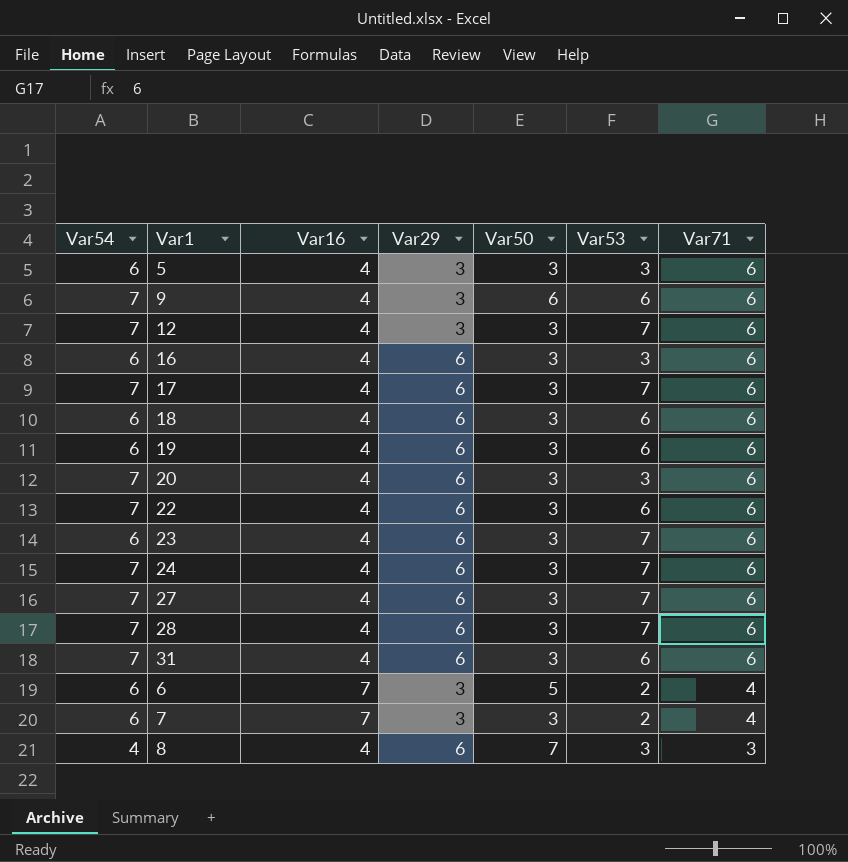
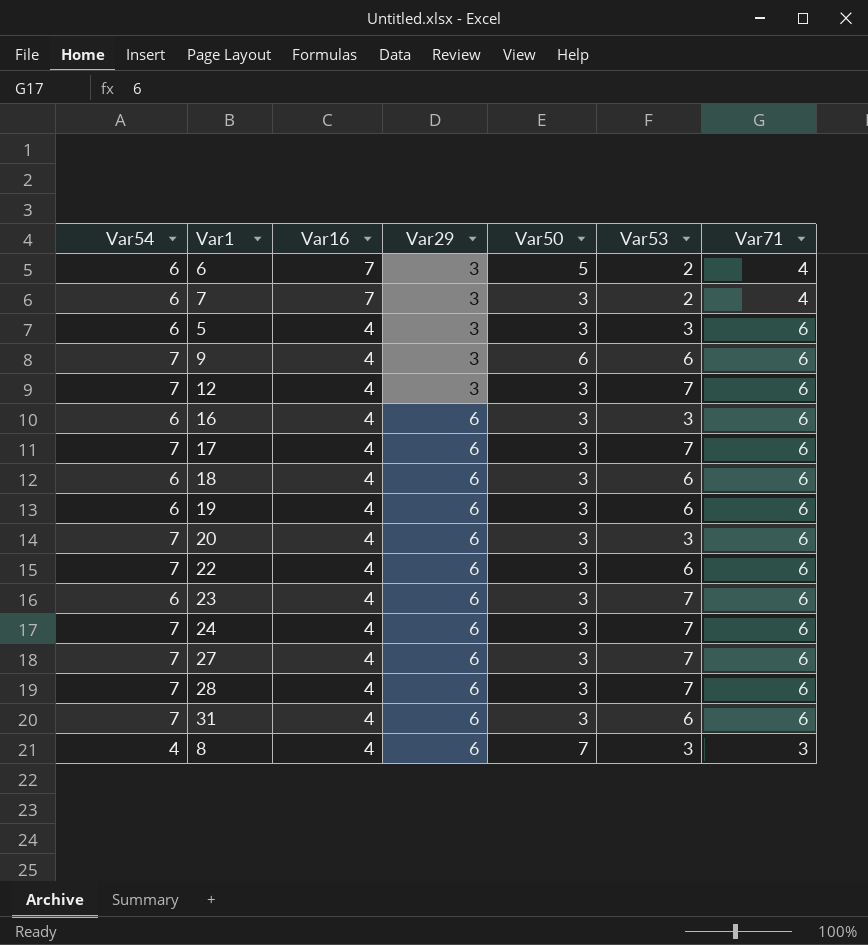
row order: Var71 descending -> Var16 descending

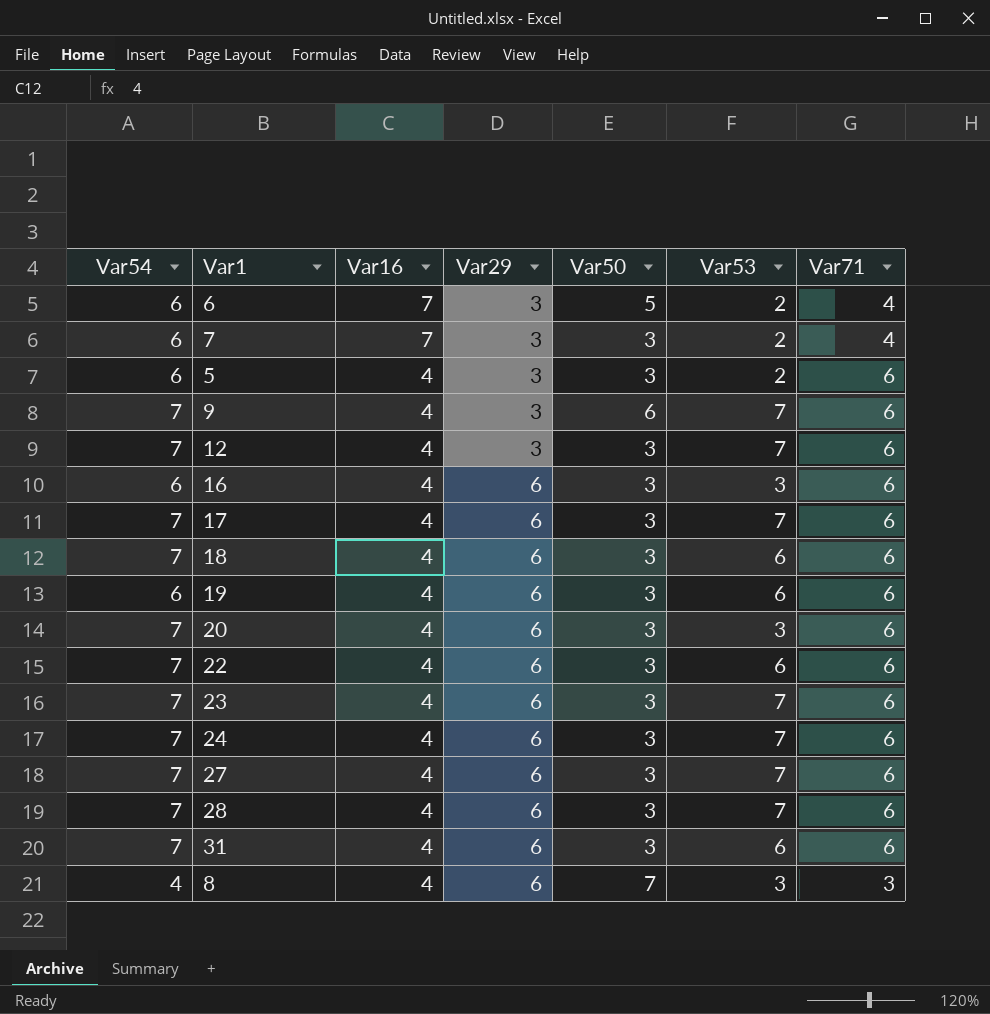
5 | Var53: 3 -> 2
9 | Var53: 6 -> 7
18 | Var54: 6 -> 7
23 | Var54: 6 -> 7

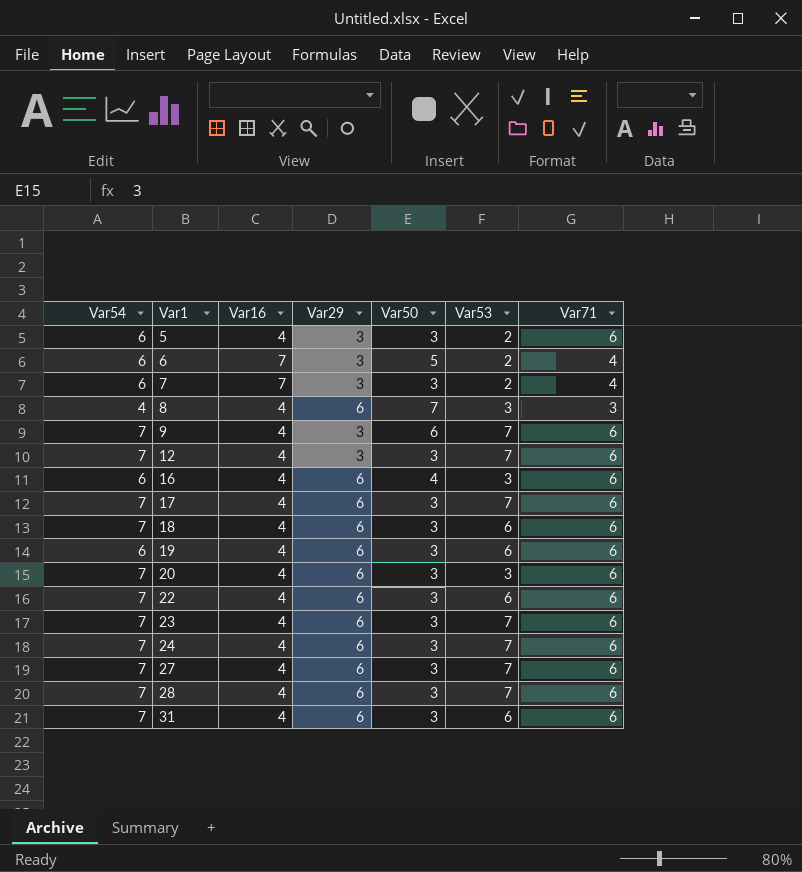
row order: Var16 descending -> Var1 ascending
16 | Var50: 3 -> 4

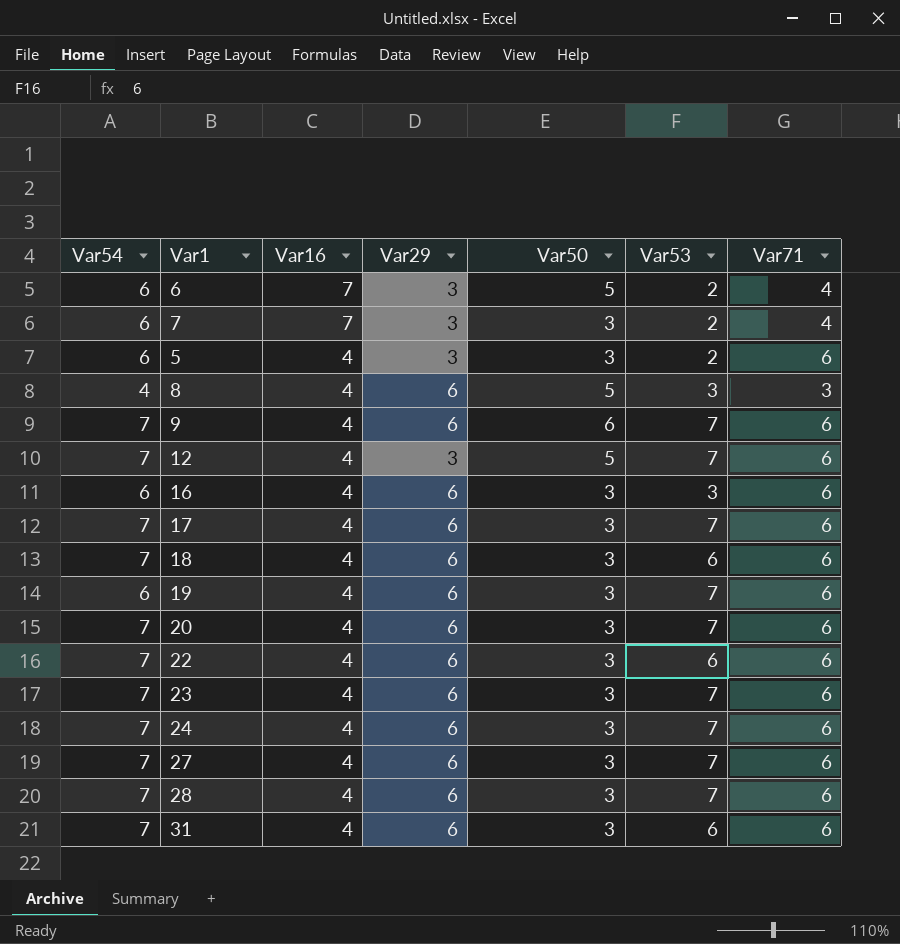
row order: Var1 ascending -> Var16 descending
8 | Var50: 7 -> 5
9 | Var29: 3 -> 6
12 | Var50: 3 -> 5
16 | Var50: 4 -> 3
19 | Var53: 6 -> 7
20 | Var53: 3 -> 7

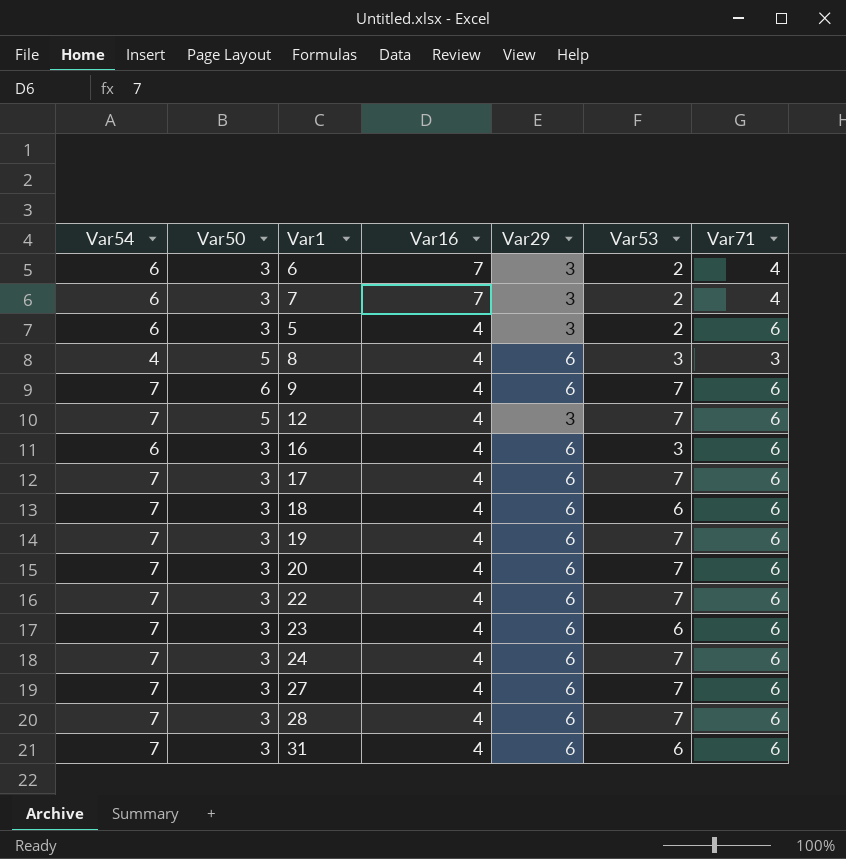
column Var50 | position: 5 -> 2
6 | Var50: 5 -> 3
19 | Var54: 6 -> 7
22 | Var53: 6 -> 7
23 | Var53: 7 -> 6

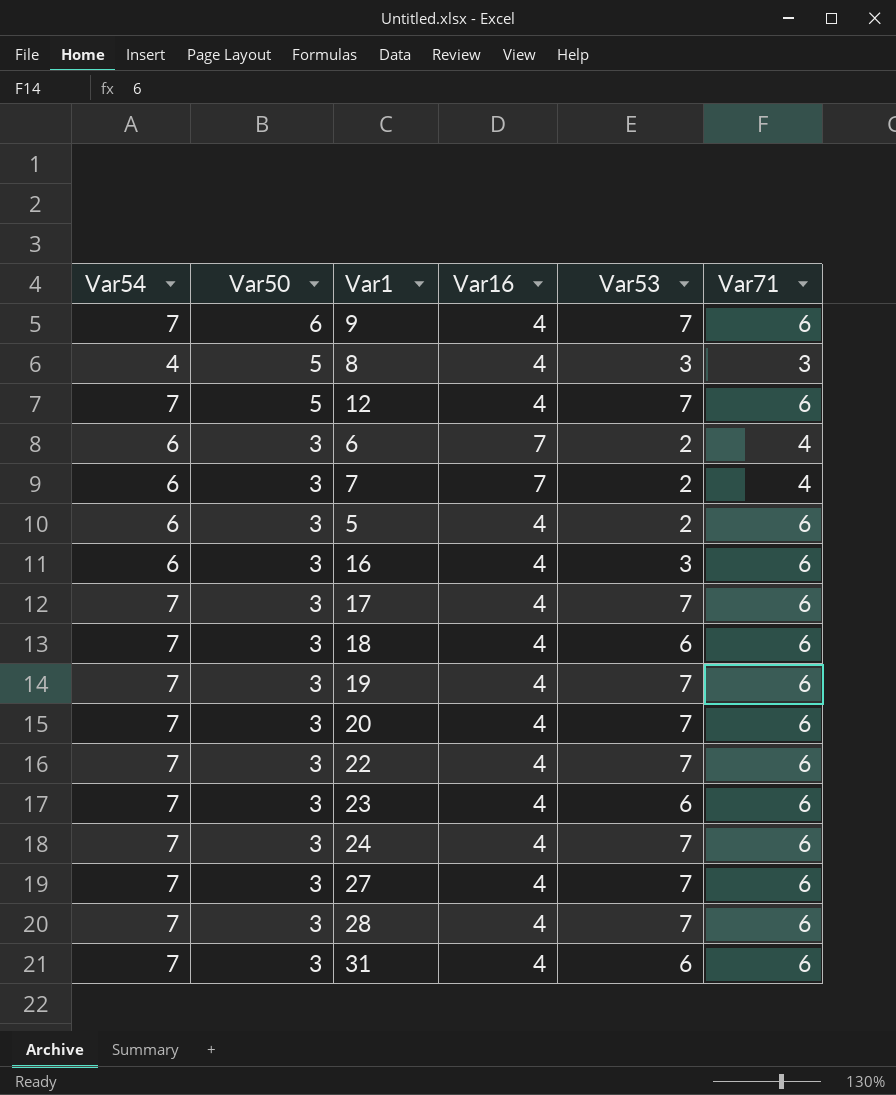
row order: Var16 descending -> Var50 descending
column Var29 | position: 5 -> none

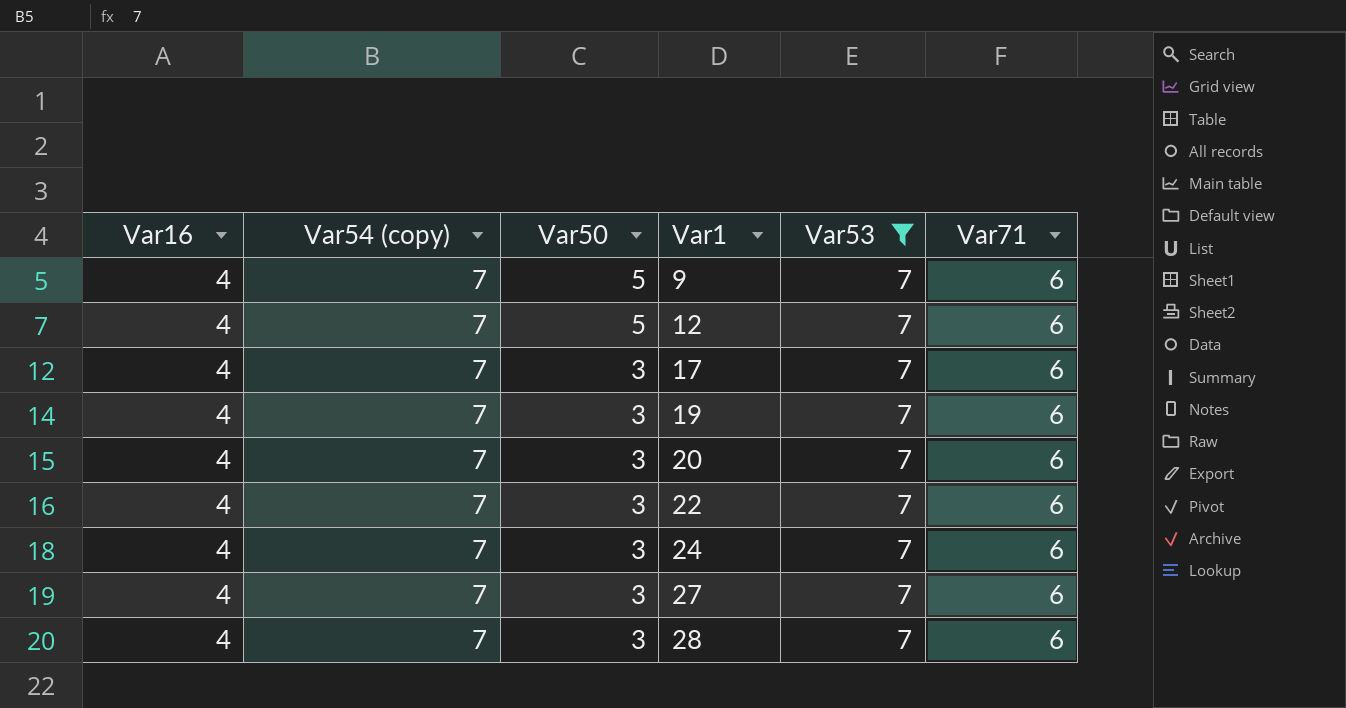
filter: none -> Var53 = 7
column Var16 | position: 4 -> 1
column name: Var54 -> Var54 (copy)
9 | Var50: 6 -> 5

